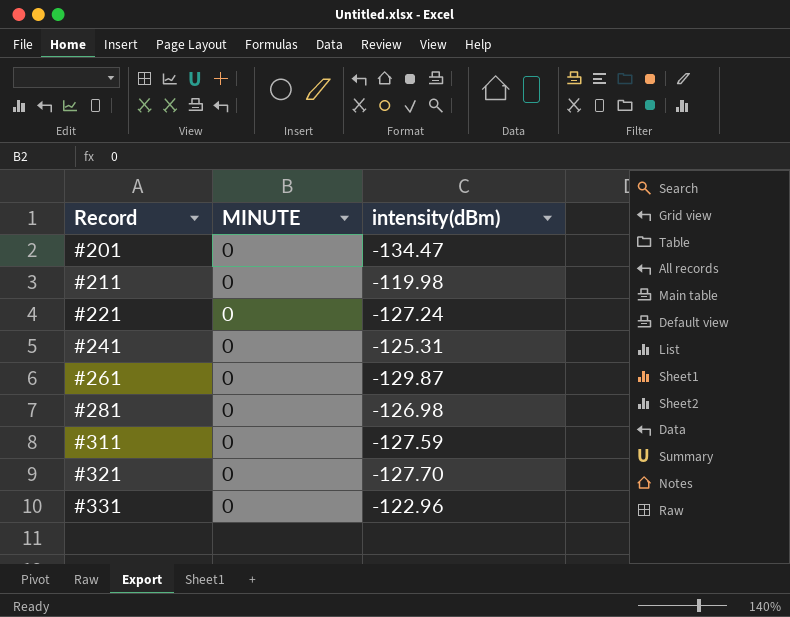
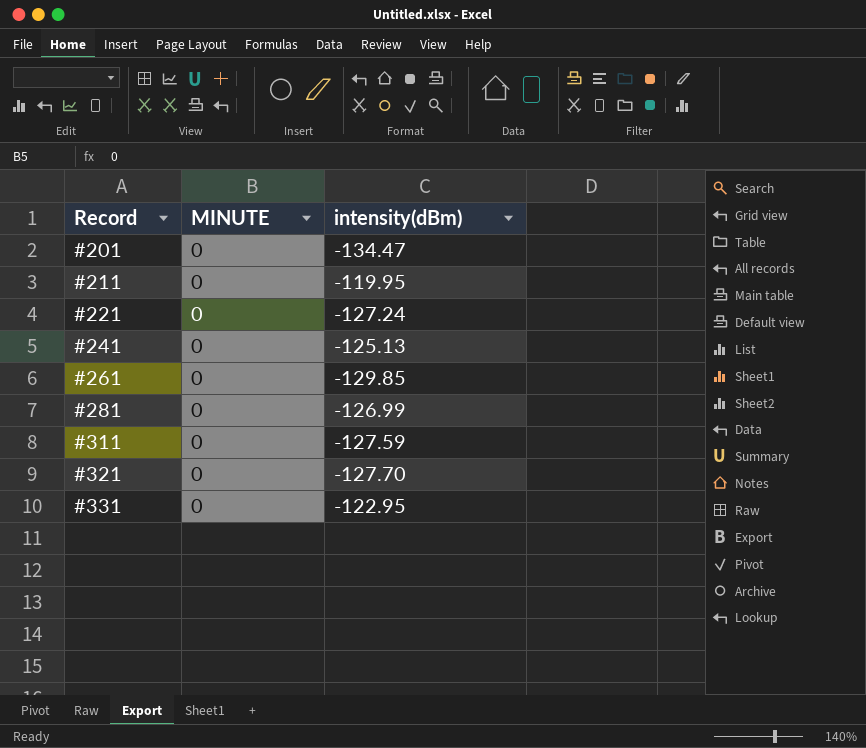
#211 | intensity(dBm): -119.98 -> -119.95
#241 | intensity(dBm): -125.31 -> -125.13
#261 | intensity(dBm): -129.87 -> -129.85
#281 | intensity(dBm): -126.98 -> -126.99
#331 | intensity(dBm): -122.96 -> -122.95

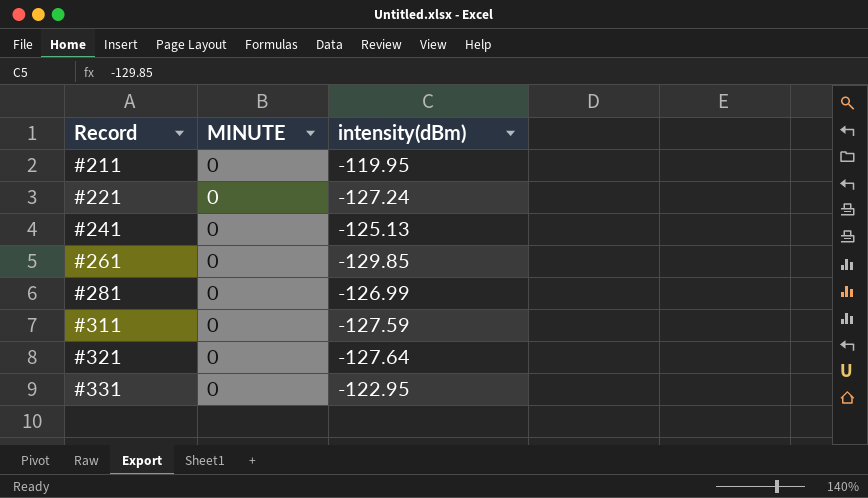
row #201: 0 | -134.47 -> none
#321 | intensity(dBm): -127.70 -> -127.64

